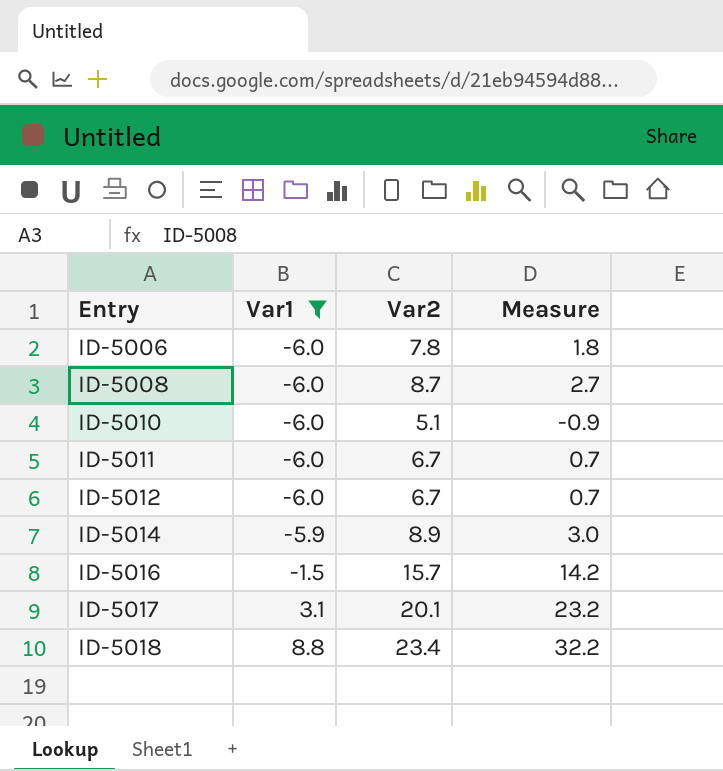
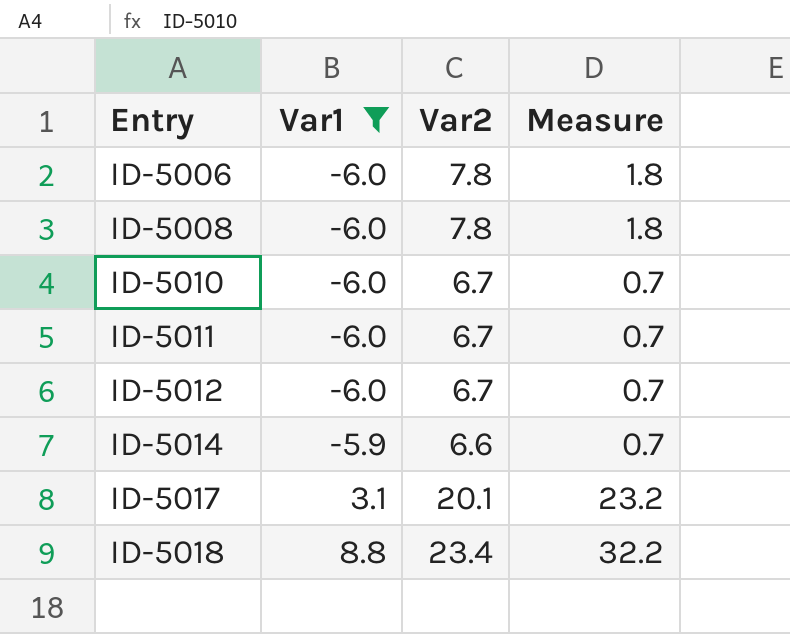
row ID-5016: -1.5 | 15.7 | 14.2 -> none
ID-5008 | Var2: 8.7 -> 7.8
ID-5008 | Measure: 2.7 -> 1.8
ID-5010 | Var2: 5.1 -> 6.7
ID-5010 | Measure: -0.9 -> 0.7
ID-5014 | Var2: 8.9 -> 6.6
ID-5014 | Measure: 3.0 -> 0.7

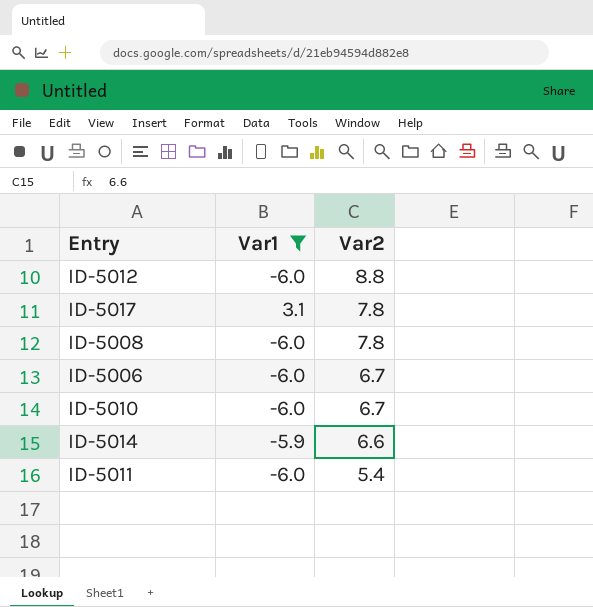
row order: Entry ascending -> Var2 descending
column Measure | formula: [Var1] + [Var2] -> none
row ID-5018: 8.8 | 23.4 | 32.2 -> none
ID-5012 | Var2: 6.7 -> 8.8
ID-5017 | Var2: 20.1 -> 7.8
ID-5006 | Var2: 7.8 -> 6.7
ID-5011 | Var2: 6.7 -> 5.4

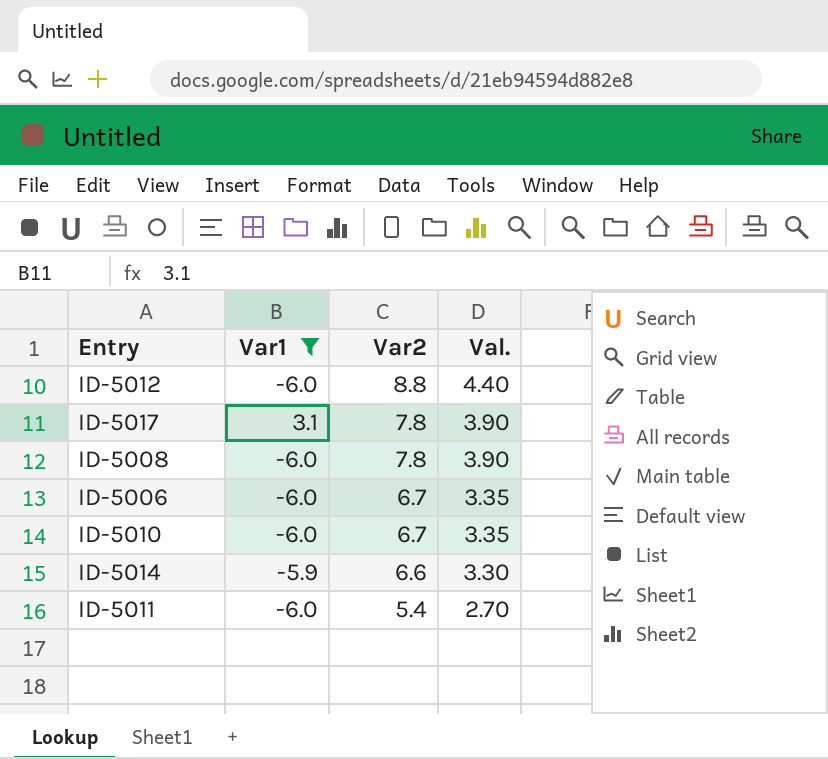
column Val. | formula: none -> [Var2] * 0.5

